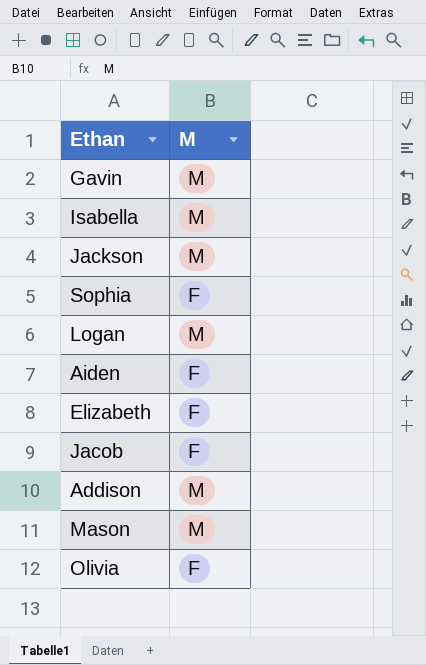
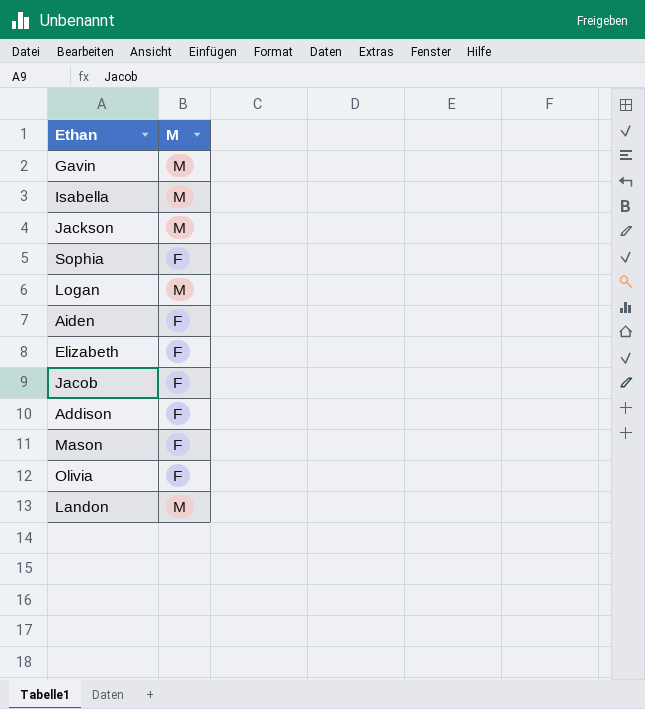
Addison | M: M -> F
Mason | M: M -> F
row Landon: none -> M

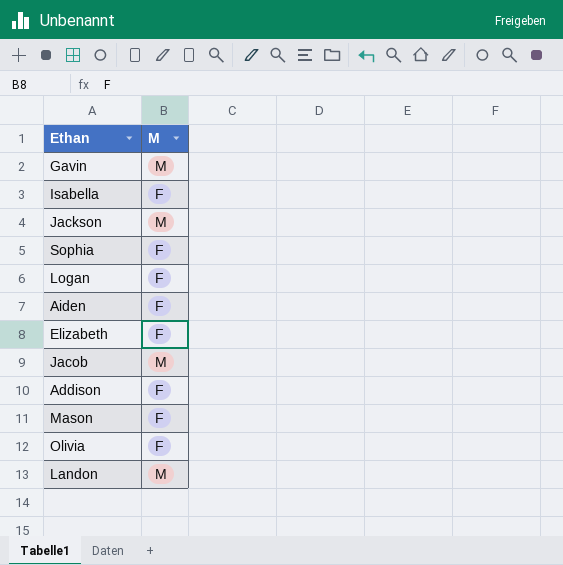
Isabella | M: M -> F
Logan | M: M -> F
Jacob | M: F -> M

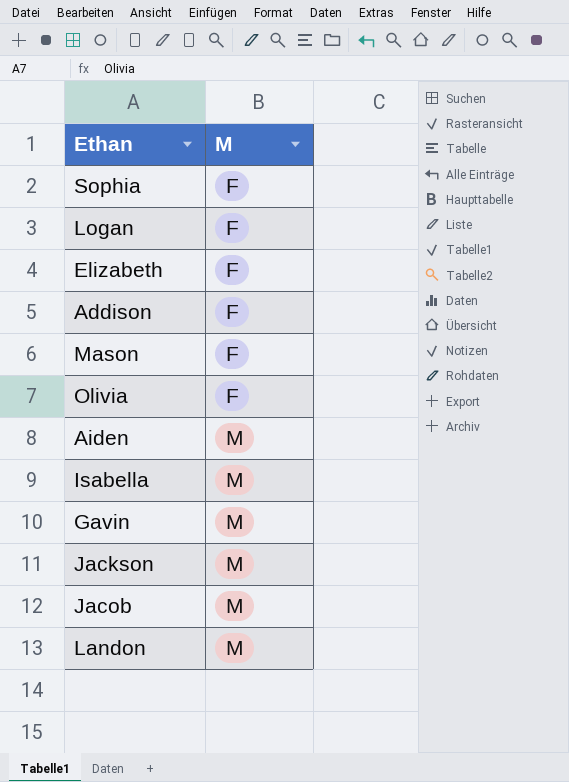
row order: none -> M ascending
Aiden | M: F -> M
Isabella | M: F -> M

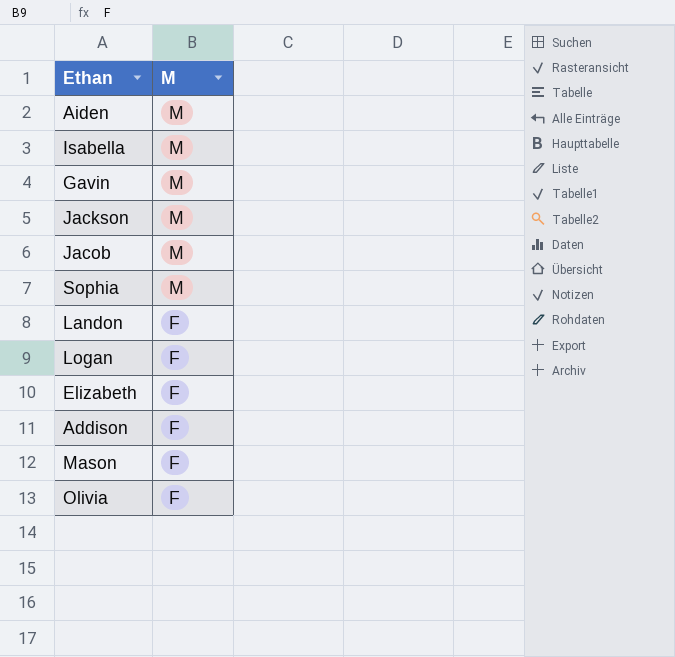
row order: M ascending -> M descending
Sophia | M: F -> M
Landon | M: M -> F

